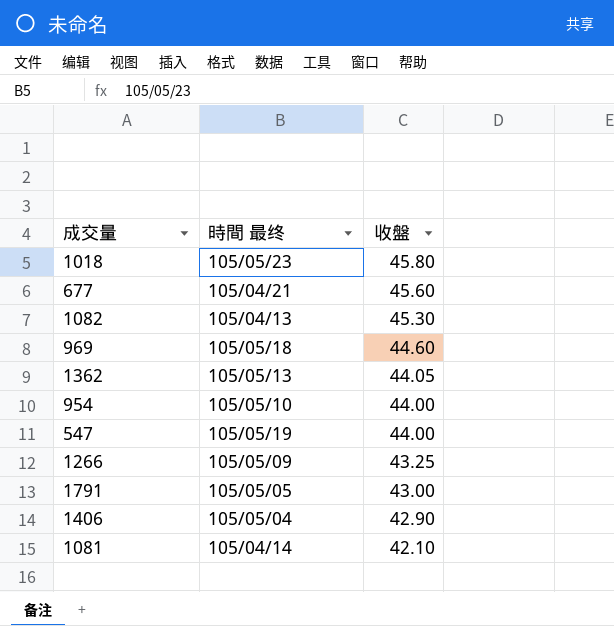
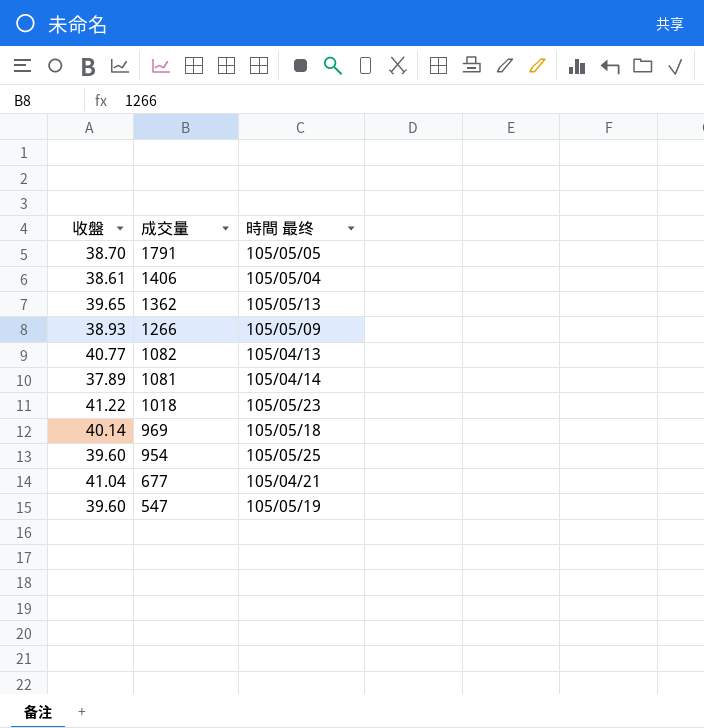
row order: 收盤 descending -> 成交量 descending
column 收盤 | position: 3 -> 1
1791 | 收盤: 43.00 -> 38.70
1406 | 收盤: 42.90 -> 38.61
1362 | 收盤: 44.05 -> 39.65
1266 | 收盤: 43.25 -> 38.93
1082 | 收盤: 45.30 -> 40.77
1081 | 收盤: 42.10 -> 37.89
1018 | 收盤: 45.80 -> 41.22
969 | 收盤: 44.60 -> 40.14
954 | 收盤: 44.00 -> 39.60
954 | 時間 最终: 105/05/10 -> 105/05/25
677 | 收盤: 45.60 -> 41.04
547 | 收盤: 44.00 -> 39.60

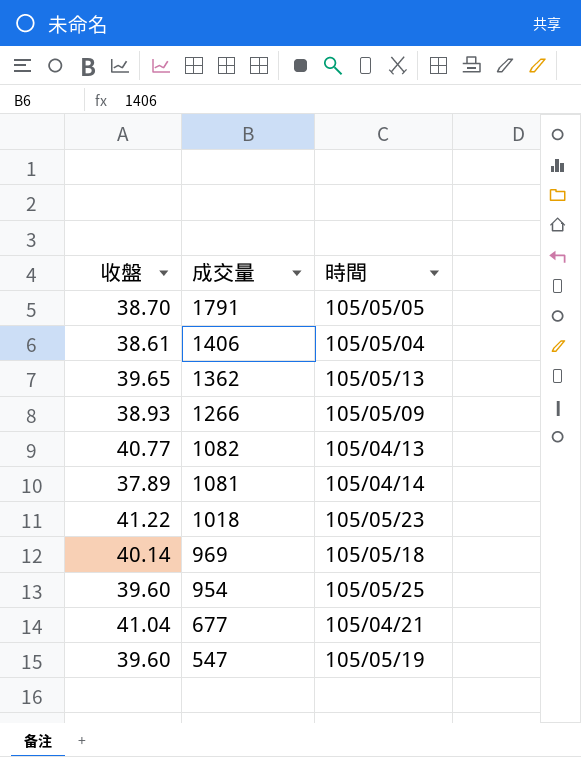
column name: 時間 最终 -> 時間

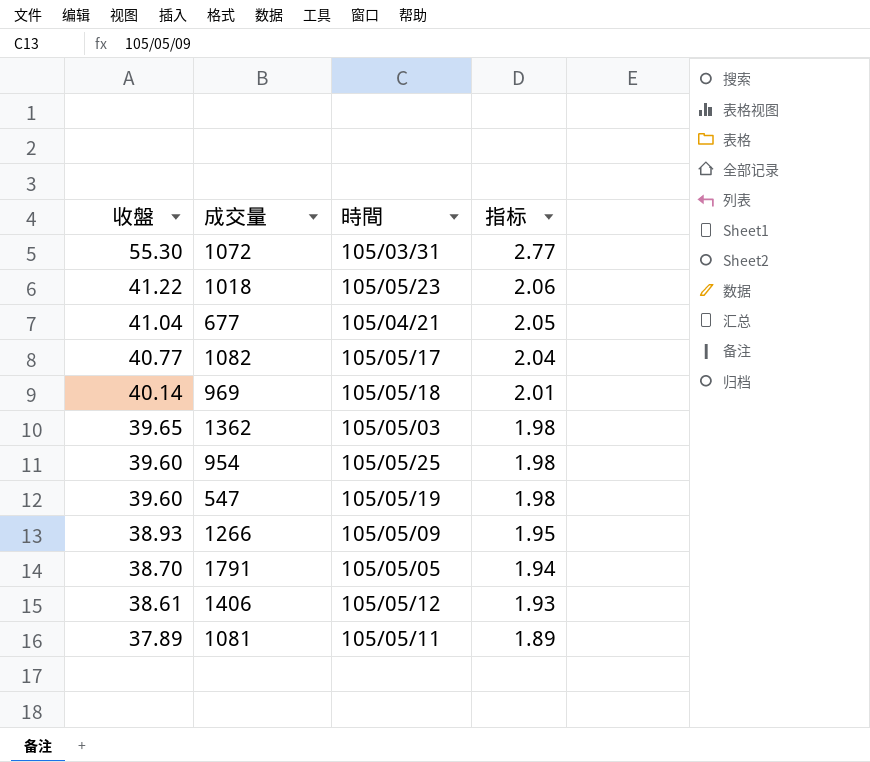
row order: 成交量 descending -> 收盤 descending
column 指标 | formula: none -> [收盤] * 0.05
row 1072: none -> 55.30 | 105/03/31 | 2.77
1082 | 時間: 105/04/13 -> 105/05/17
1362 | 時間: 105/05/13 -> 105/05/03
1406 | 時間: 105/05/04 -> 105/05/12
1081 | 時間: 105/04/14 -> 105/05/11

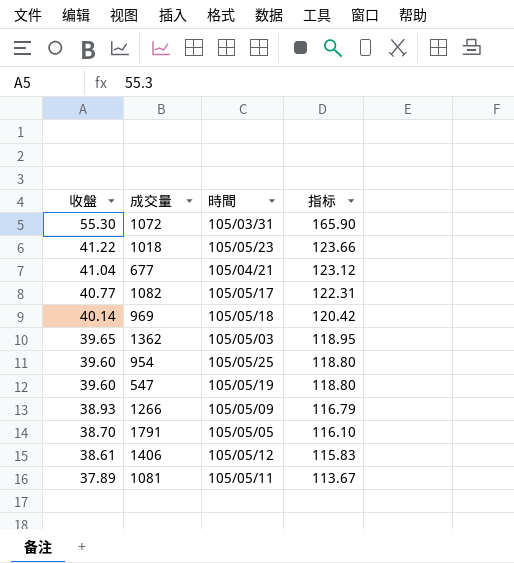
column 指标 | formula: [收盤] * 0.05 -> [收盤] * 3

